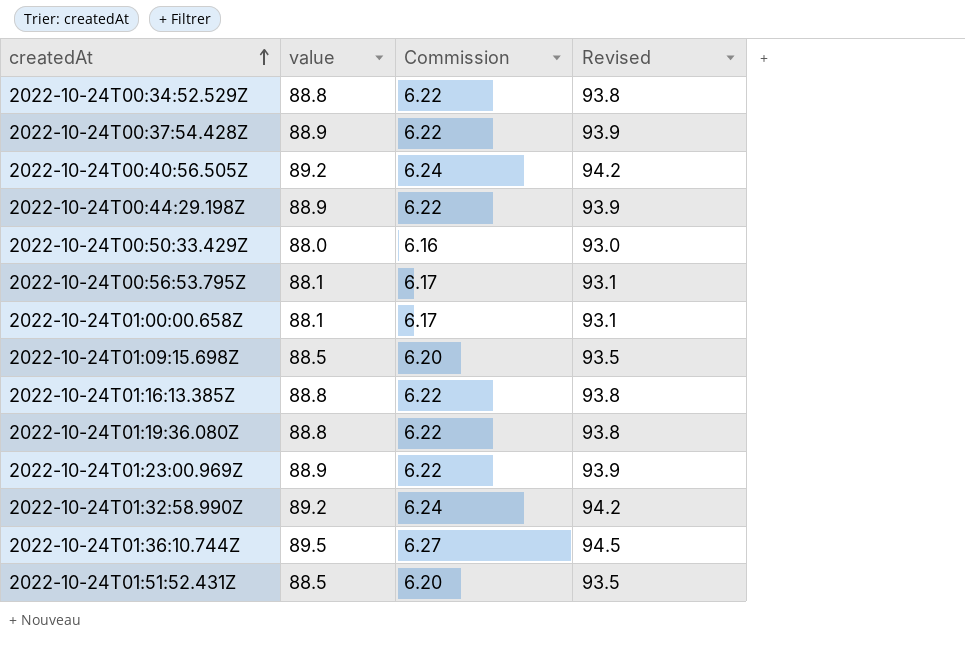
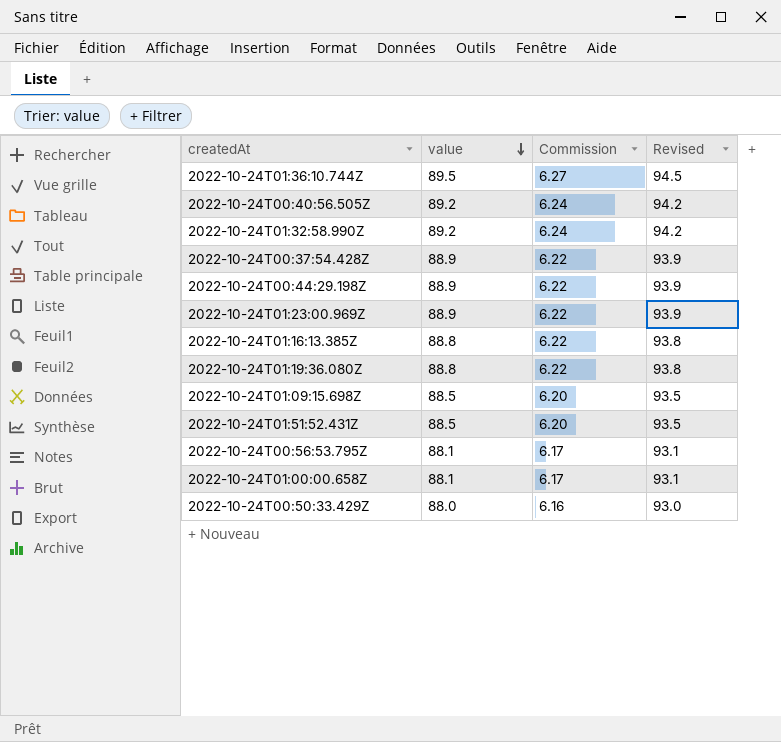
row order: createdAt ascending -> value descending
row 2022-10-24T00:34:52.529Z: 88.8 | 6.22 | 93.8 -> none

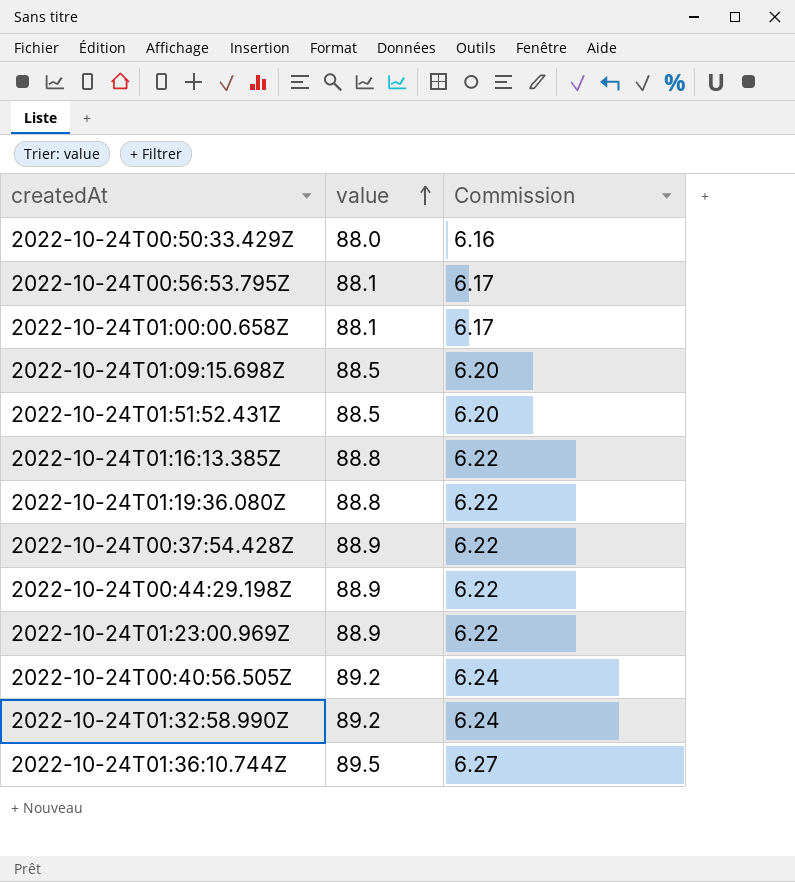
row order: value descending -> value ascending
column Revised | formula: [value] + 5 -> none

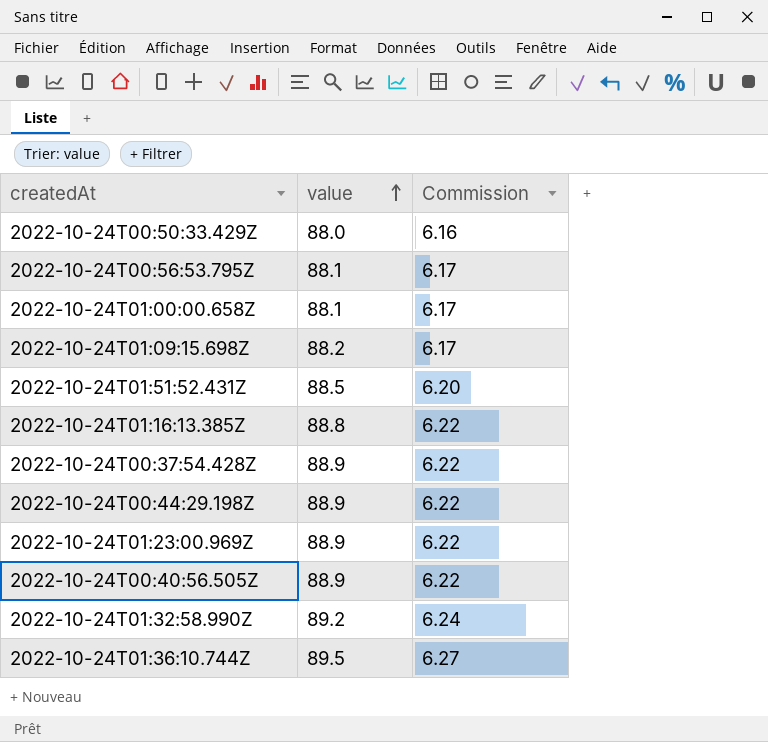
row 2022-10-24T01:19:36.080Z: 88.8 | 6.22 -> none
2022-10-24T01:09:15.698Z | value: 88.5 -> 88.2
2022-10-24T01:09:15.698Z | Commission: 6.20 -> 6.17
2022-10-24T00:40:56.505Z | value: 89.2 -> 88.9
2022-10-24T00:40:56.505Z | Commission: 6.24 -> 6.22

